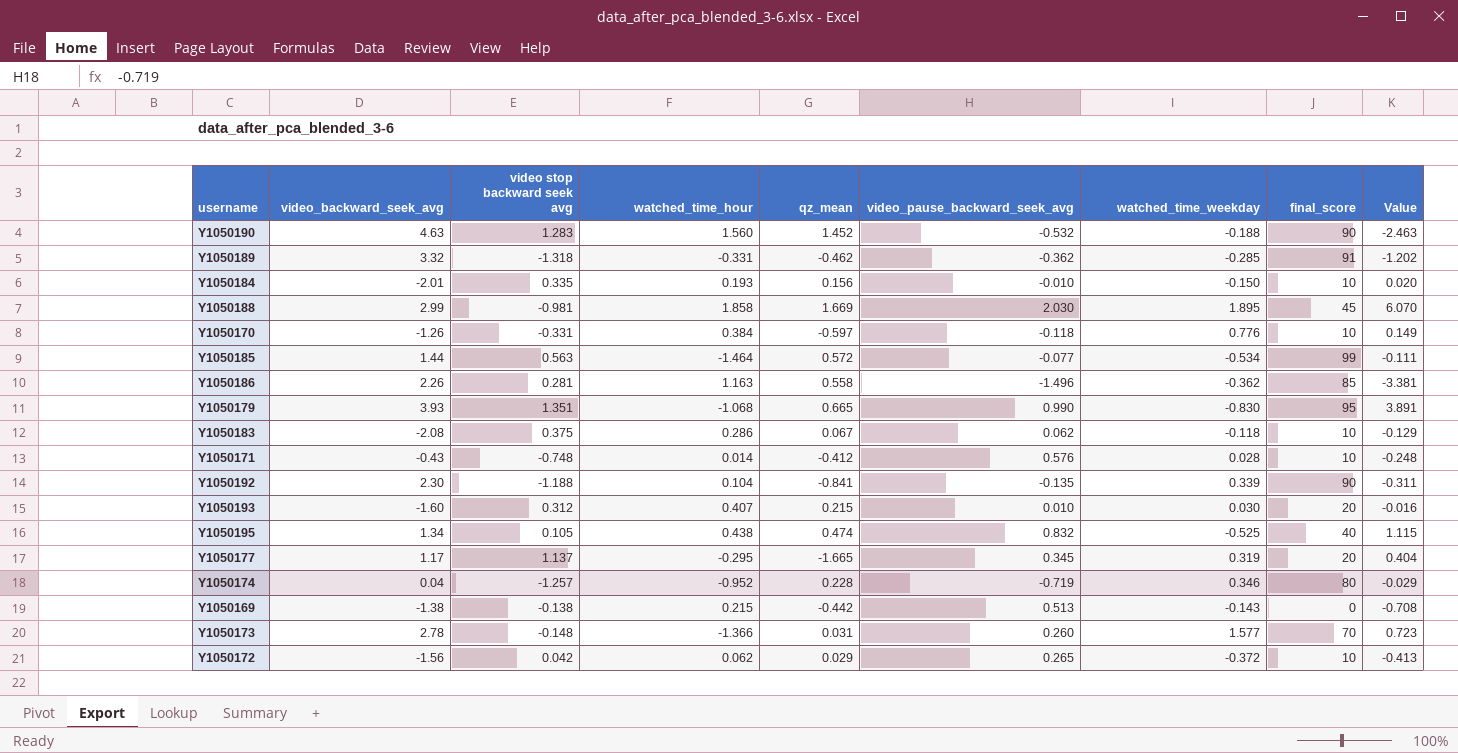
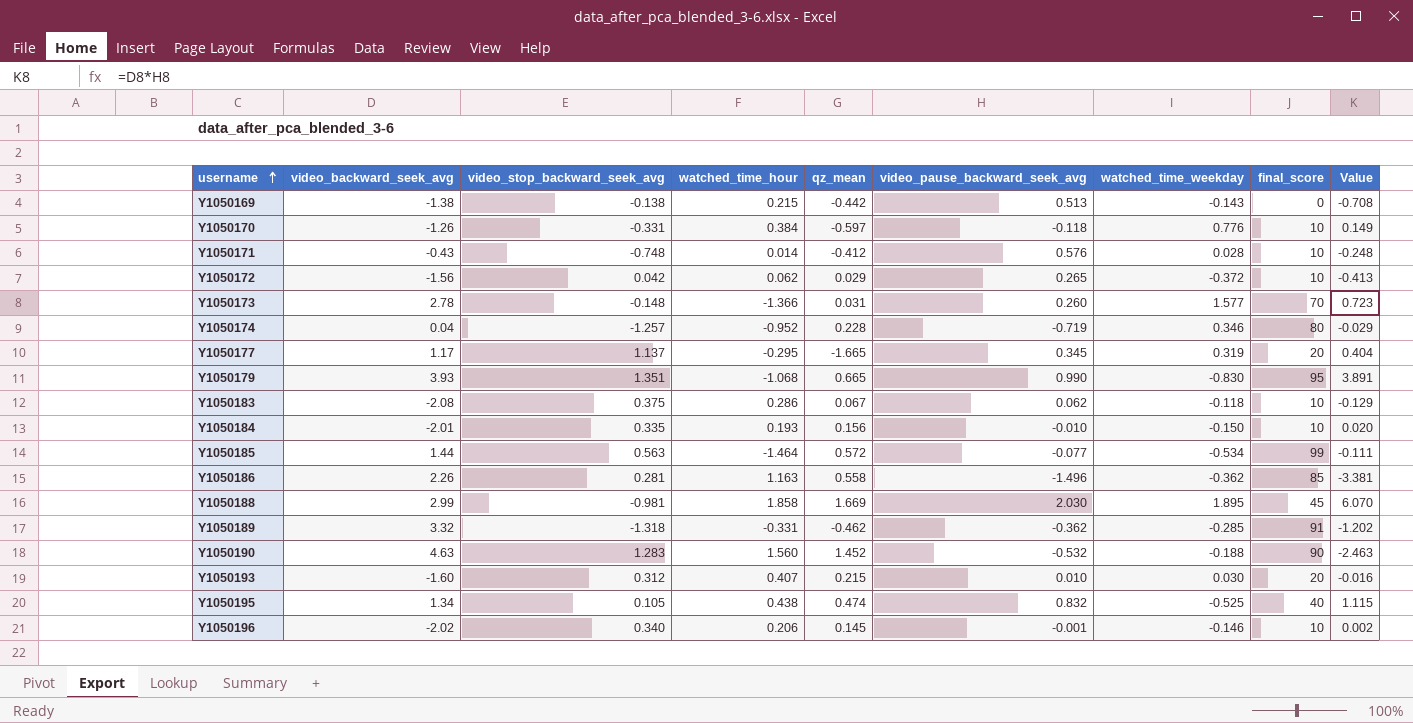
row order: none -> username ascending
column name: video stop backward seek avg -> video_stop_backward_seek_avg
row Y1050192: 2.30 | -1.188 | 0.104 | -0.841 | -0.135 | 0.339 | 90 | -0.311 -> none
row Y1050196: none -> -2.02 | 0.340 | 0.206 | 0.145 | -0.001 | -0.146 | 10 | 0.002

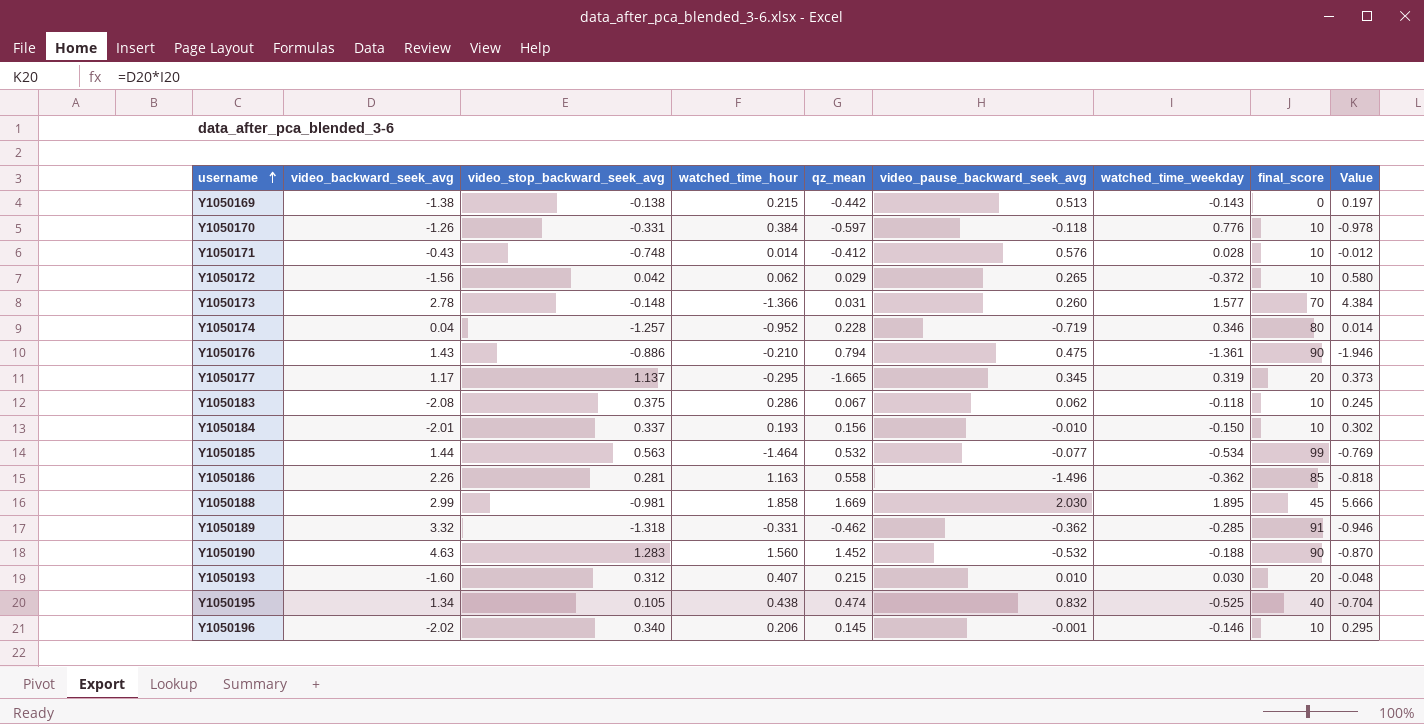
column Value | formula: [video_backward_seek_avg] * [video_pause_backward_seek_avg] -> [video_backward_seek_avg] * [watched_time_weekday]
row Y1050179: 3.93 | 1.351 | -1.068 | 0.665 | 0.990 | -0.830 | 95 | 3.891 -> none
row Y1050176: none -> 1.43 | -0.886 | -0.210 | 0.794 | 0.475 | -1.361 | 90 | -1.946
Y1050184 | video_stop_backward_seek_avg: 0.335 -> 0.337
Y1050185 | qz_mean: 0.572 -> 0.532

